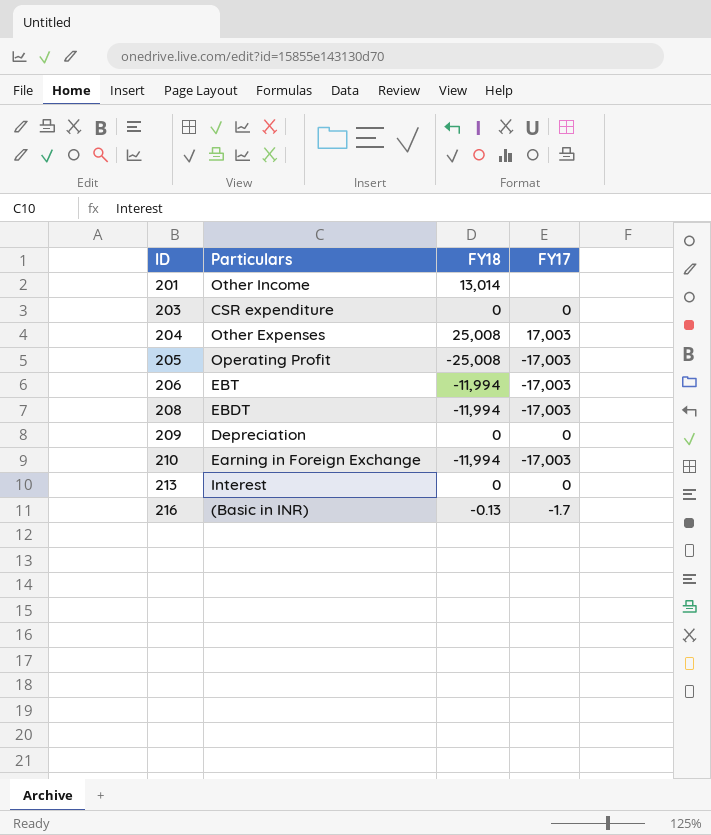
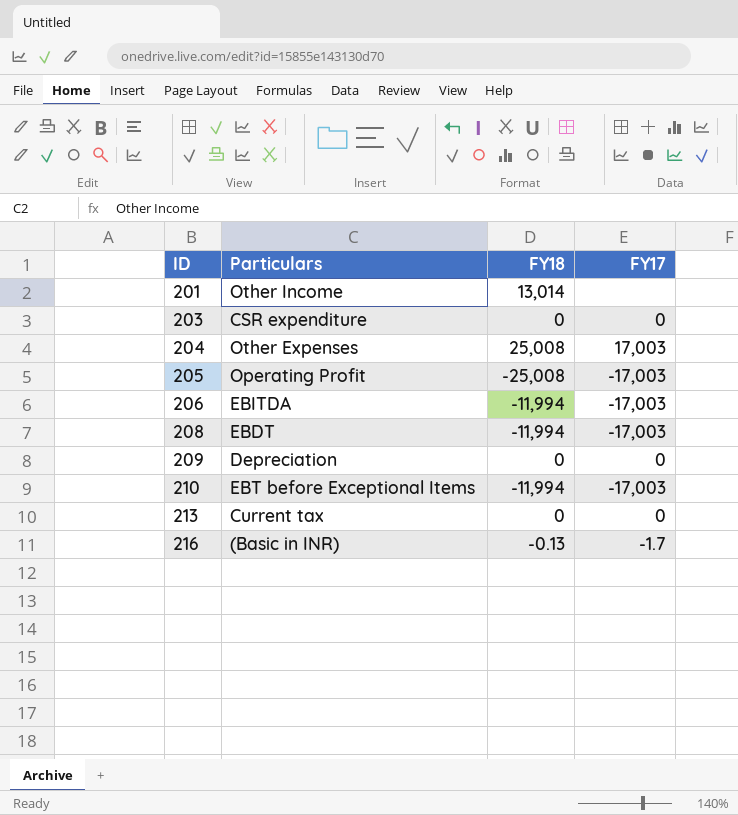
206 | Particulars: EBT -> EBITDA
210 | Particulars: Earning in Foreign Exchange -> EBT before Exceptional Items
213 | Particulars: Interest -> Current tax

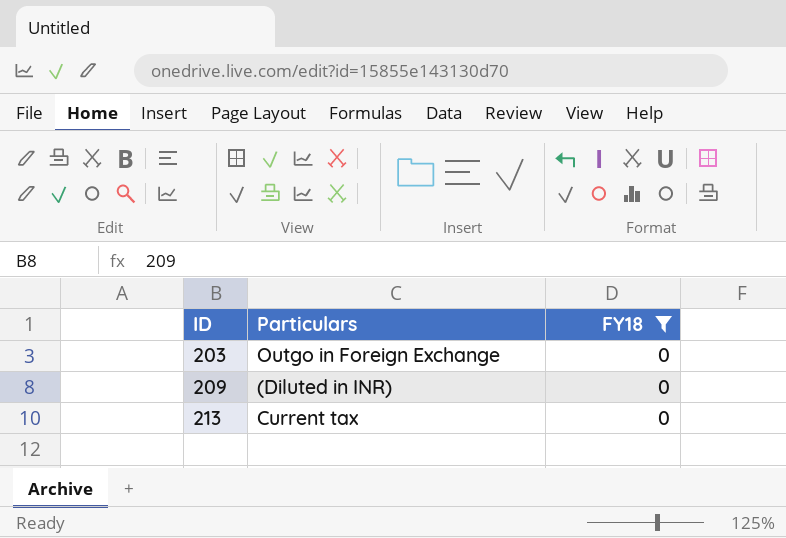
filter: none -> FY18 = 0
column FY17 | position: 4 -> none
203 | Particulars: CSR expenditure -> Outgo in Foreign Exchange
209 | Particulars: Depreciation -> (Diluted in INR)

